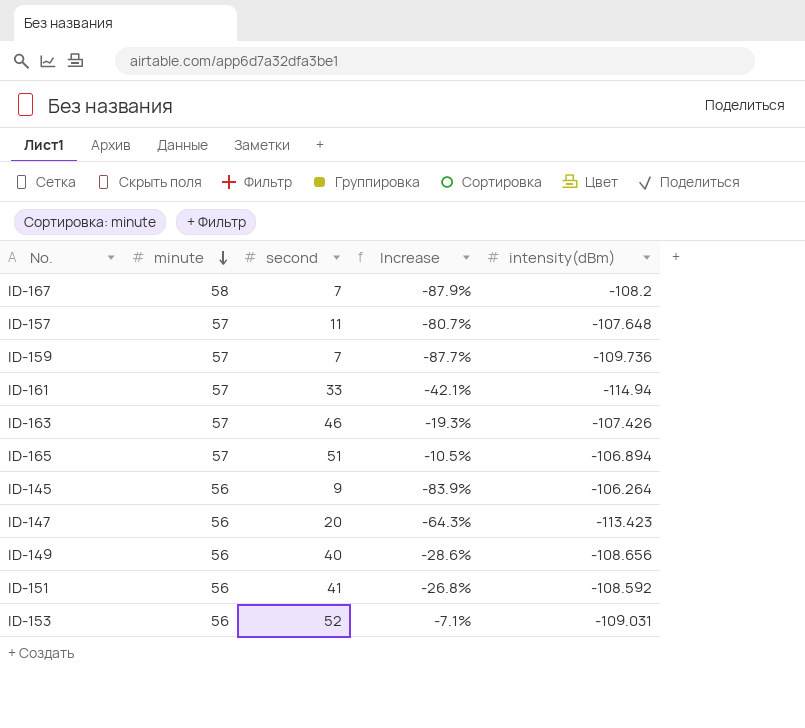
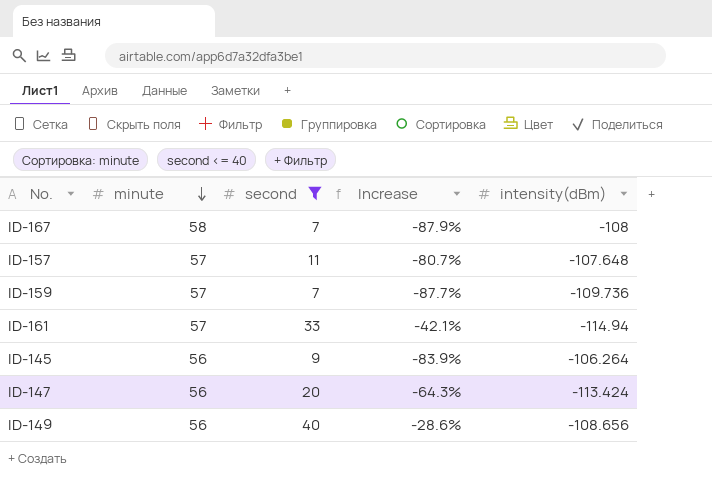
filter: none -> second <= 40
ID-167 | intensity(dBm): -108.2 -> -108
ID-147 | intensity(dBm): -113.423 -> -113.424

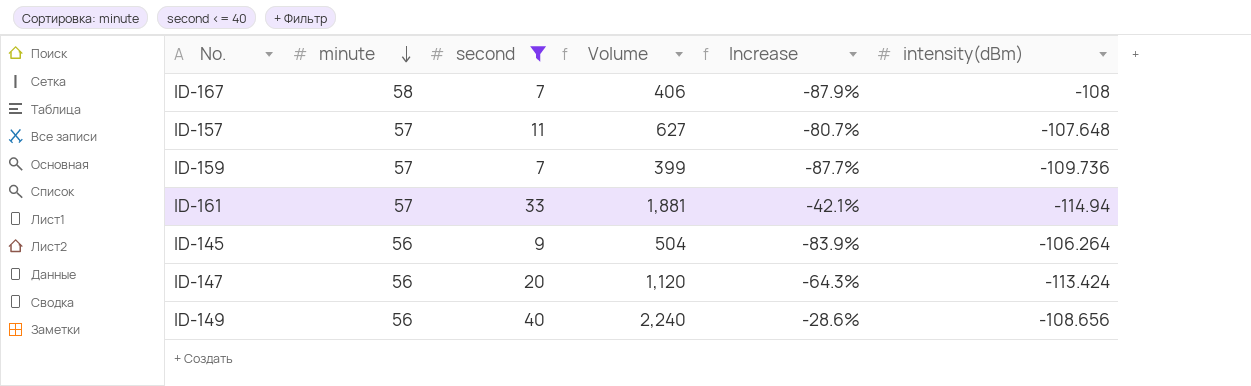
column Volume | formula: none -> [minute] * [second]

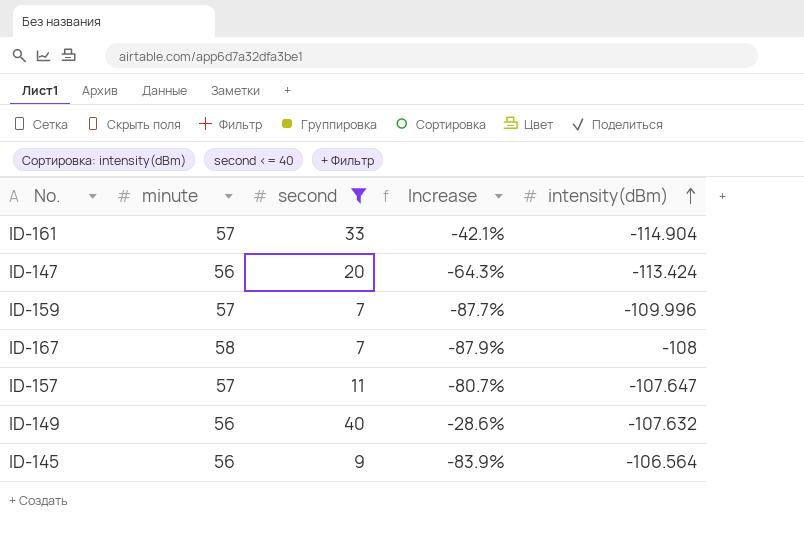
row order: minute descending -> intensity(dBm) ascending
column Volume | formula: [minute] * [second] -> none
ID-161 | intensity(dBm): -114.94 -> -114.904
ID-159 | intensity(dBm): -109.736 -> -109.996
ID-157 | intensity(dBm): -107.648 -> -107.647
ID-149 | intensity(dBm): -108.656 -> -107.632
ID-145 | intensity(dBm): -106.264 -> -106.564

